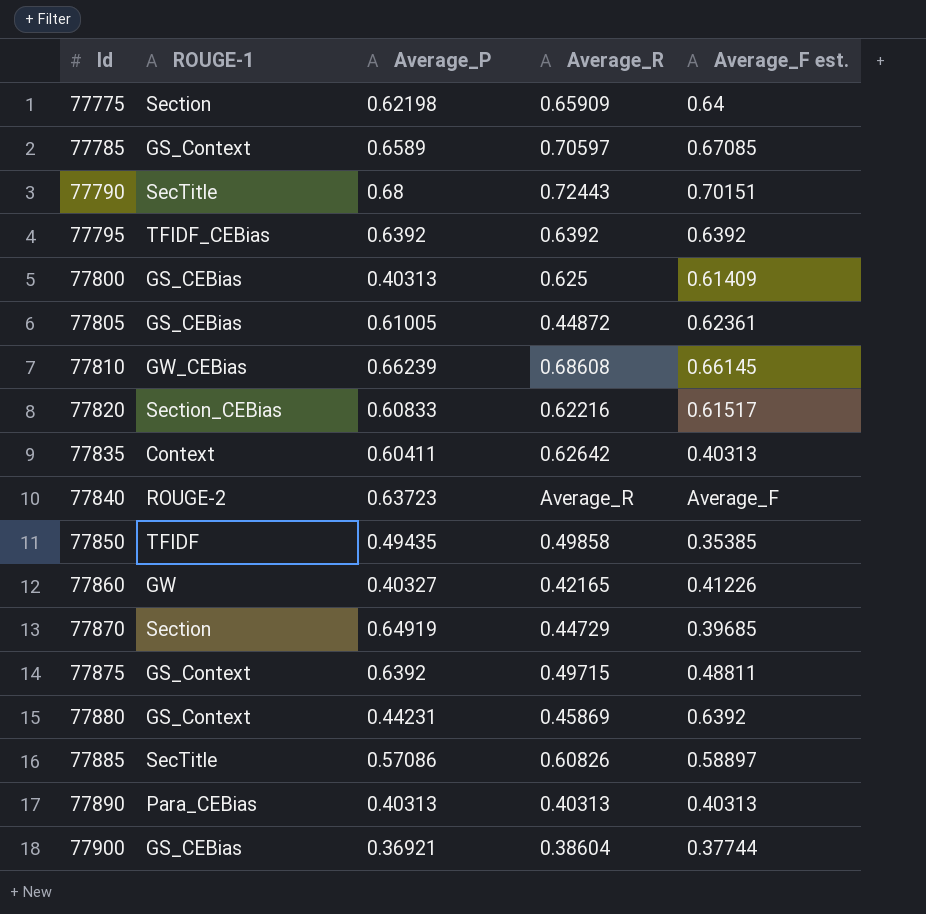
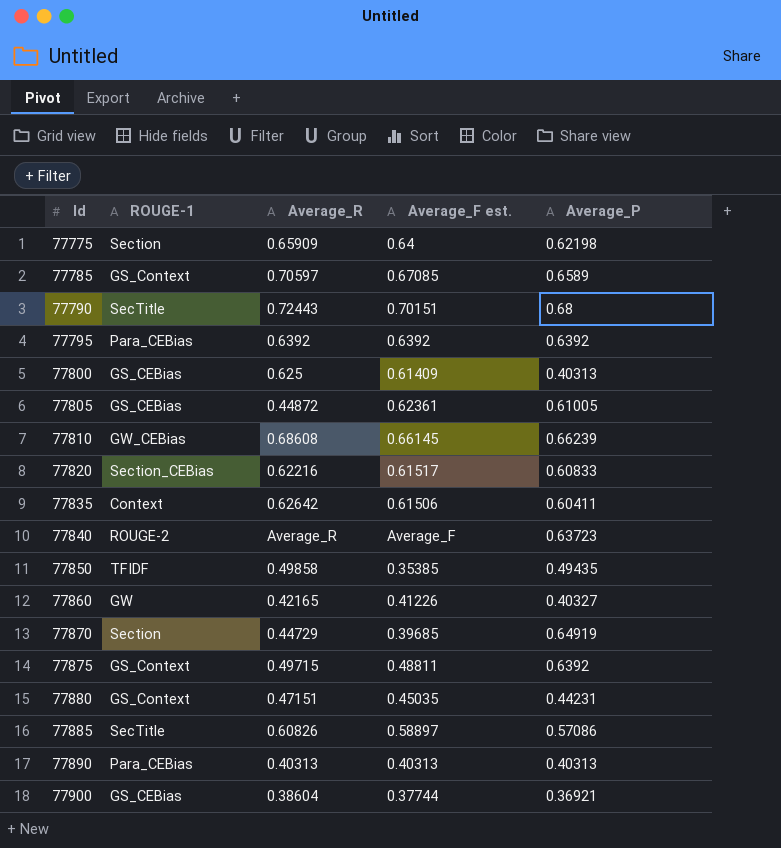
column Average_P | position: 3 -> 5
77795 | ROUGE-1: TFIDF_CEBias -> Para_CEBias
77835 | Average_F est.: 0.40313 -> 0.61506
77880 | Average_R: 0.45869 -> 0.47151
77880 | Average_F est.: 0.6392 -> 0.45035

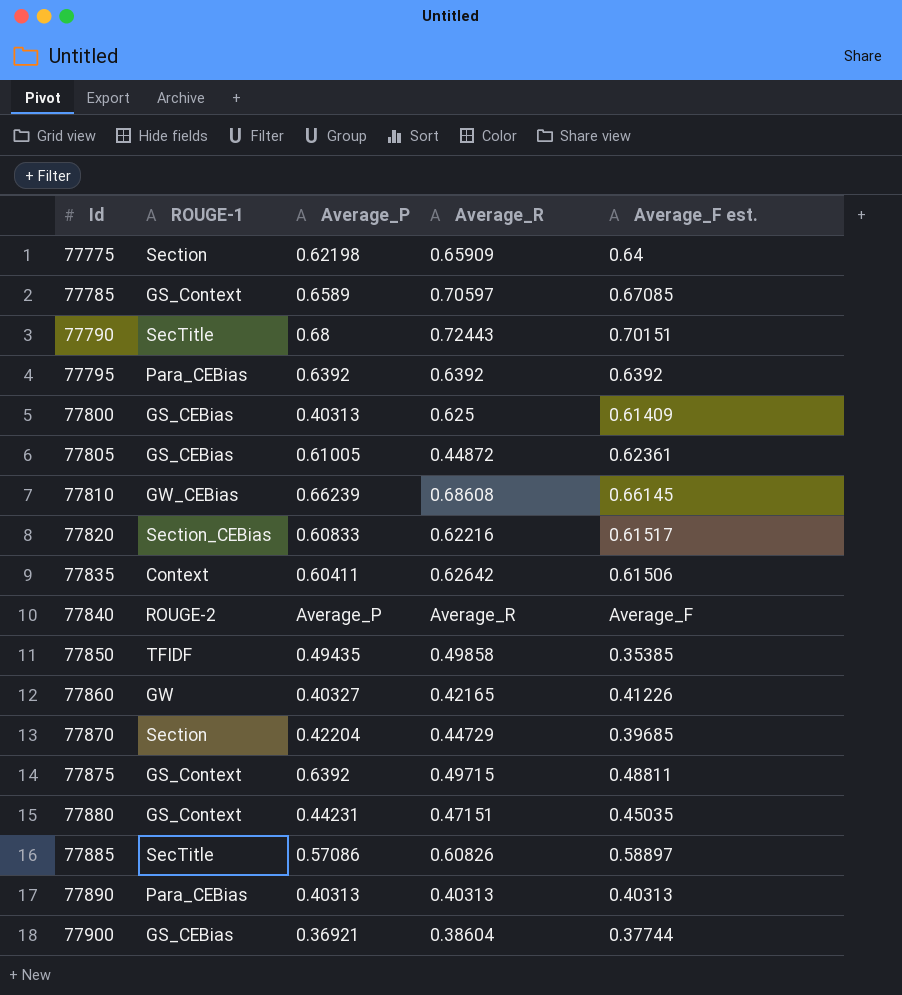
column Average_P | position: 5 -> 3
77840 | Average_P: 0.63723 -> Average_P
77870 | Average_P: 0.64919 -> 0.42204

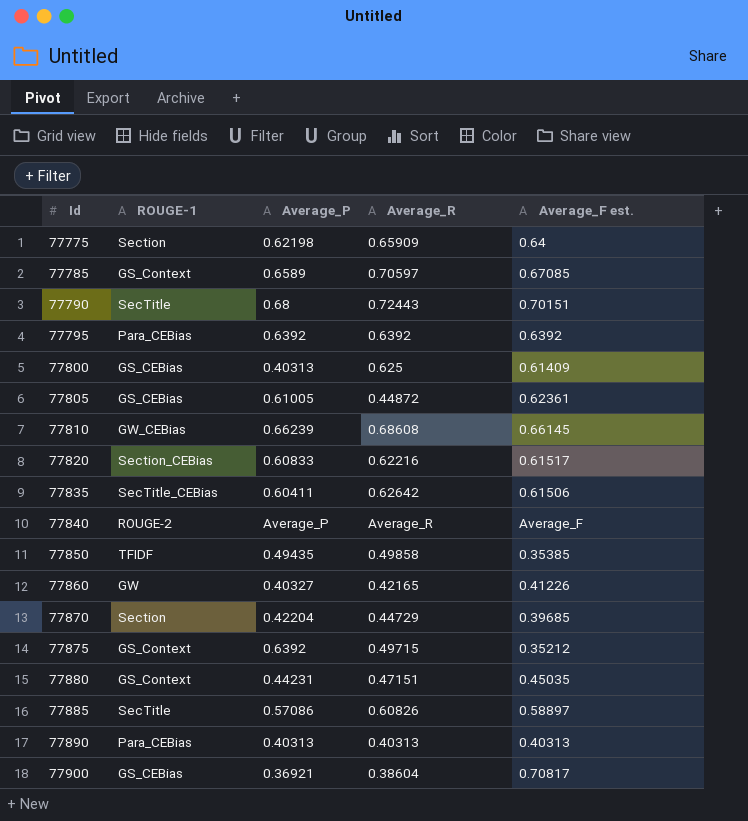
77835 | ROUGE-1: Context -> SecTitle_CEBias
77875 | Average_F est.: 0.48811 -> 0.35212
77900 | Average_F est.: 0.37744 -> 0.70817

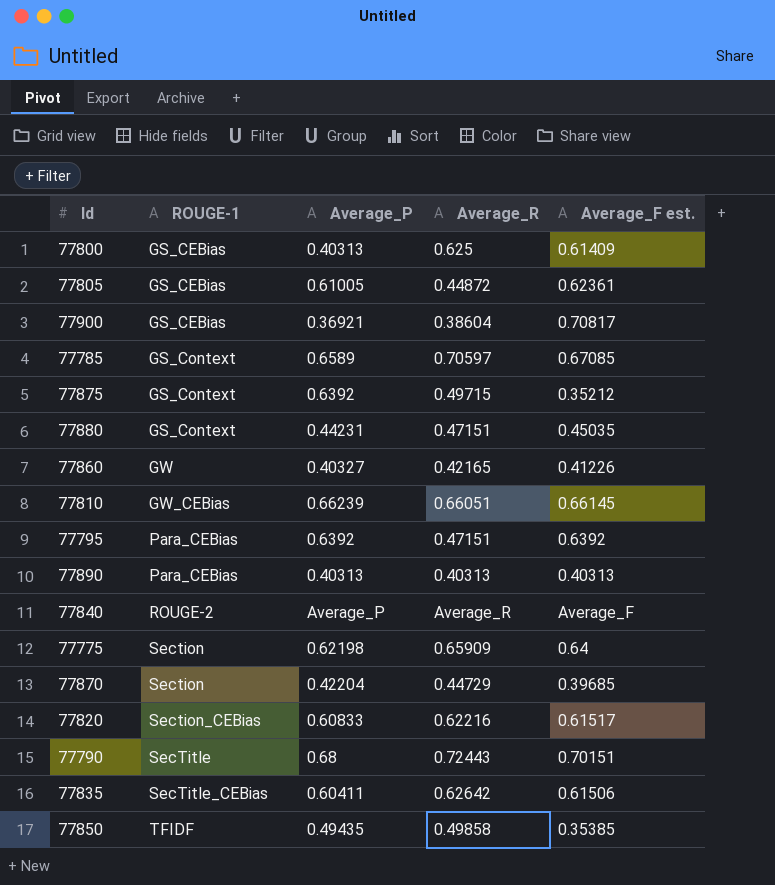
row order: Id ascending -> ROUGE-1 ascending
row 77885: SecTitle | 0.57086 | 0.60826 | 0.58897 -> none
77810 | Average_R: 0.68608 -> 0.66051
77795 | Average_R: 0.6392 -> 0.47151

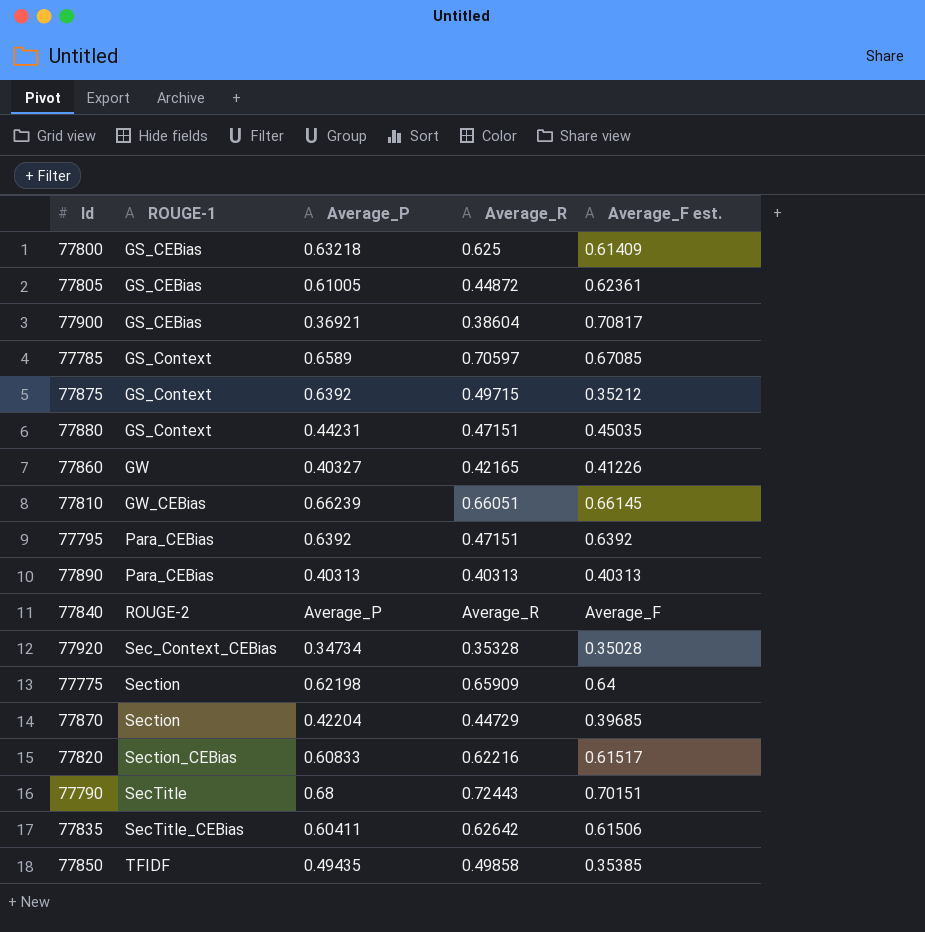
77800 | Average_P: 0.40313 -> 0.63218
row 77920: none -> Sec_Context_CEBias | 0.34734 | 0.35328 | 0.35028

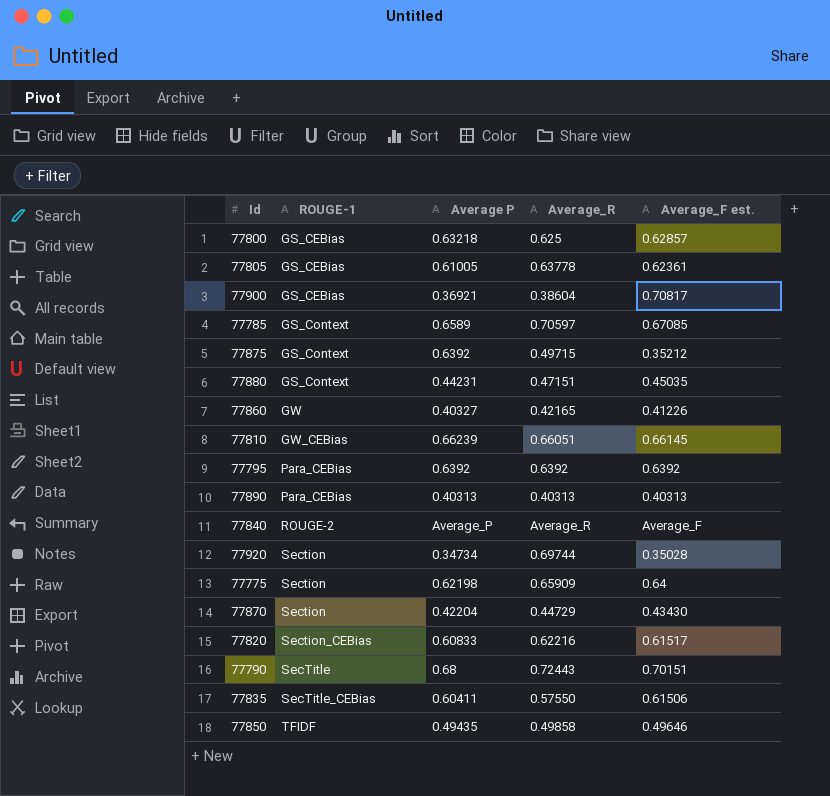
column name: Average_P -> Average P
77800 | Average_F est.: 0.61409 -> 0.62857
77805 | Average_R: 0.44872 -> 0.63778
77795 | Average_R: 0.47151 -> 0.6392
77920 | ROUGE-1: Sec_Context_CEBias -> Section
77920 | Average_R: 0.35328 -> 0.69744
77870 | Average_F est.: 0.39685 -> 0.43430
77835 | Average_R: 0.62642 -> 0.57550
77850 | Average_F est.: 0.35385 -> 0.49646

